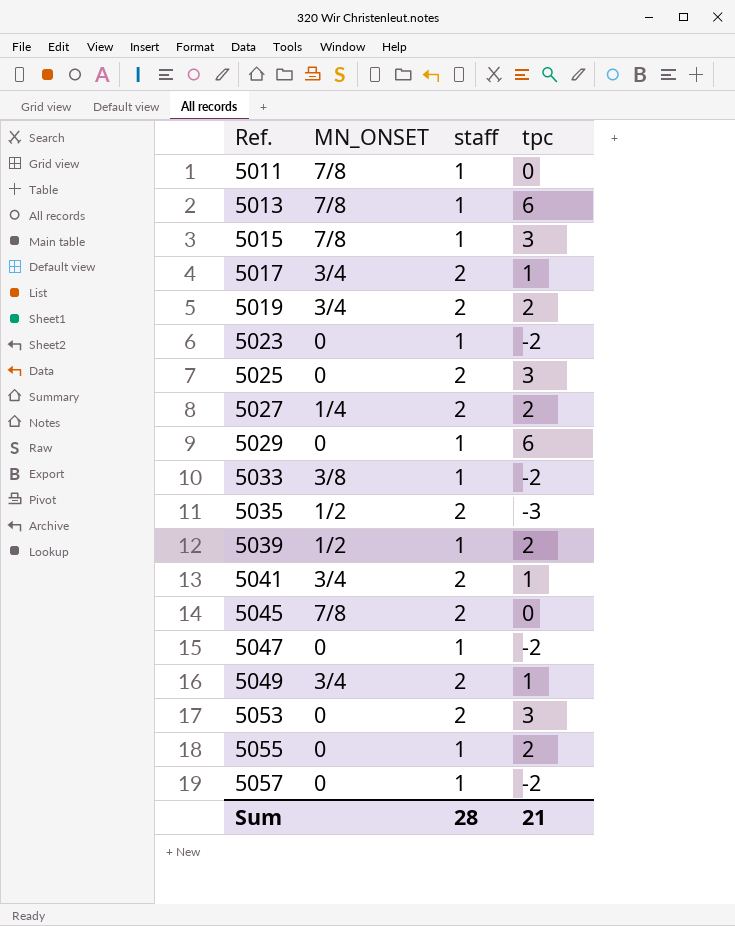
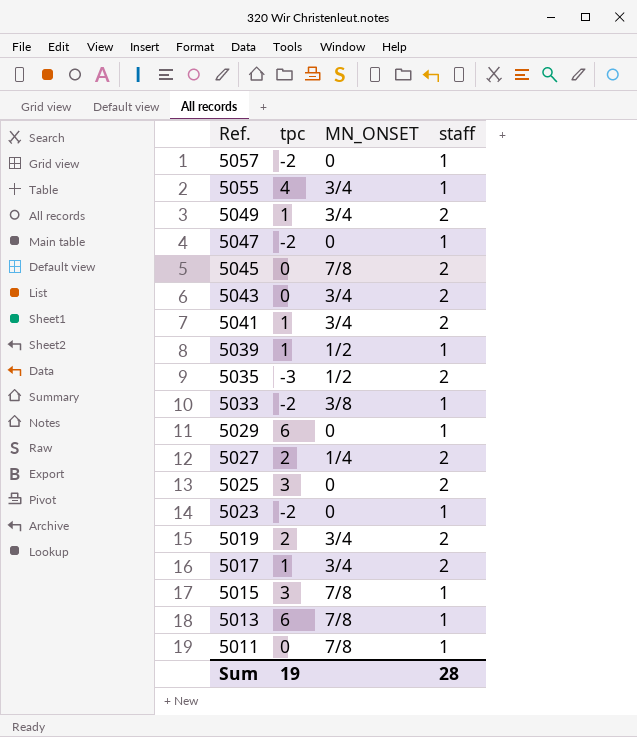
row order: Ref. ascending -> Ref. descending
column tpc | position: 4 -> 2
row 5053: 0 | 2 | 3 -> none
5055 | tpc: 2 -> 4
5055 | MN_ONSET: 0 -> 3/4
row 5043: none -> 0 | 3/4 | 2
5039 | tpc: 2 -> 1
Sum | tpc: 21 -> 19

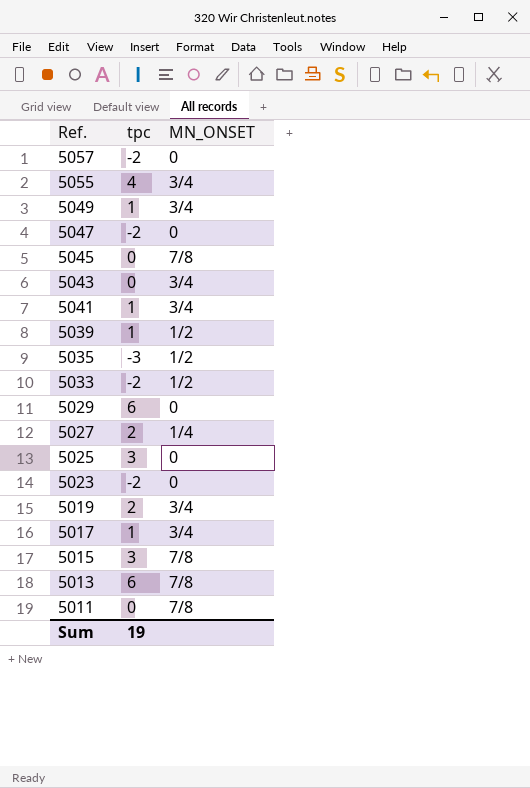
column staff | position: 4 -> none
5033 | MN_ONSET: 3/8 -> 1/2

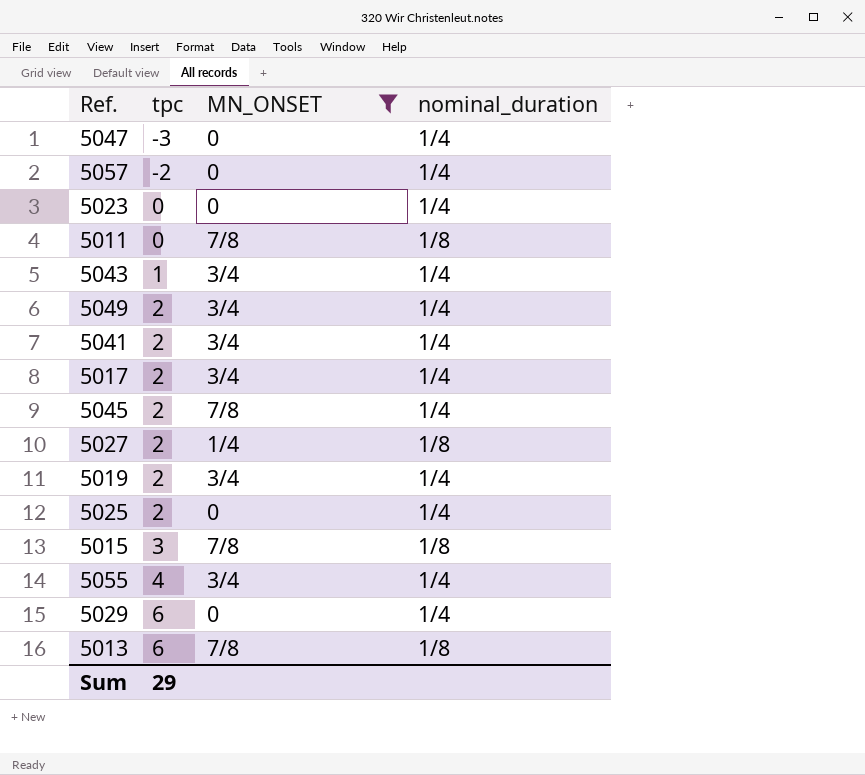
filter: none -> MN_ONSET != 1/2
row order: Ref. descending -> tpc ascending
column nominal_duration | position: none -> 4
5047 | tpc: -2 -> -3
5023 | tpc: -2 -> 0
5043 | tpc: 0 -> 1
5049 | tpc: 1 -> 2
5041 | tpc: 1 -> 2
5017 | tpc: 1 -> 2
5045 | tpc: 0 -> 2
5025 | tpc: 3 -> 2
Sum | tpc: 19 -> 29

